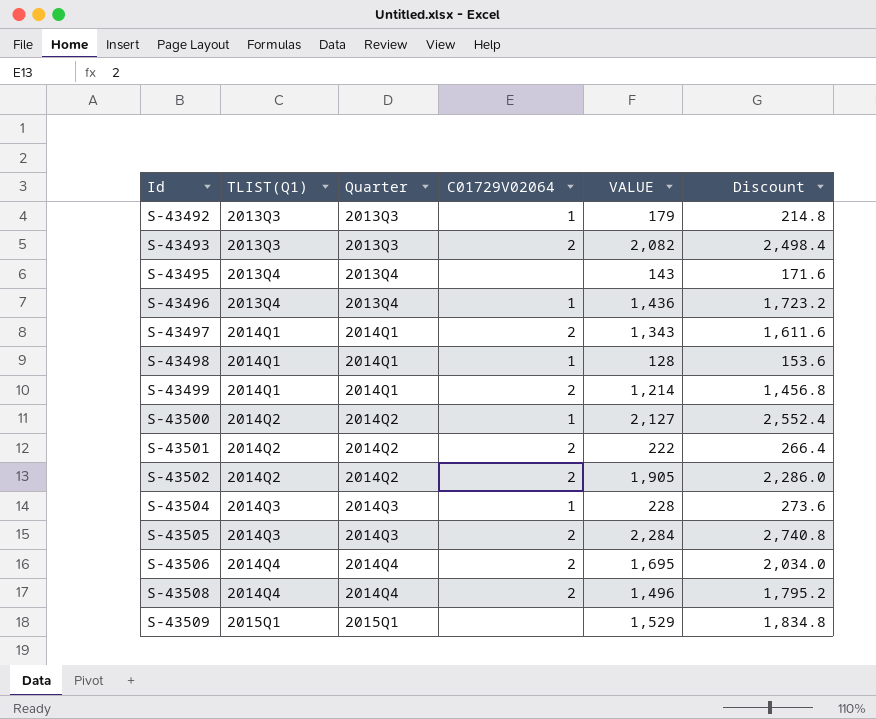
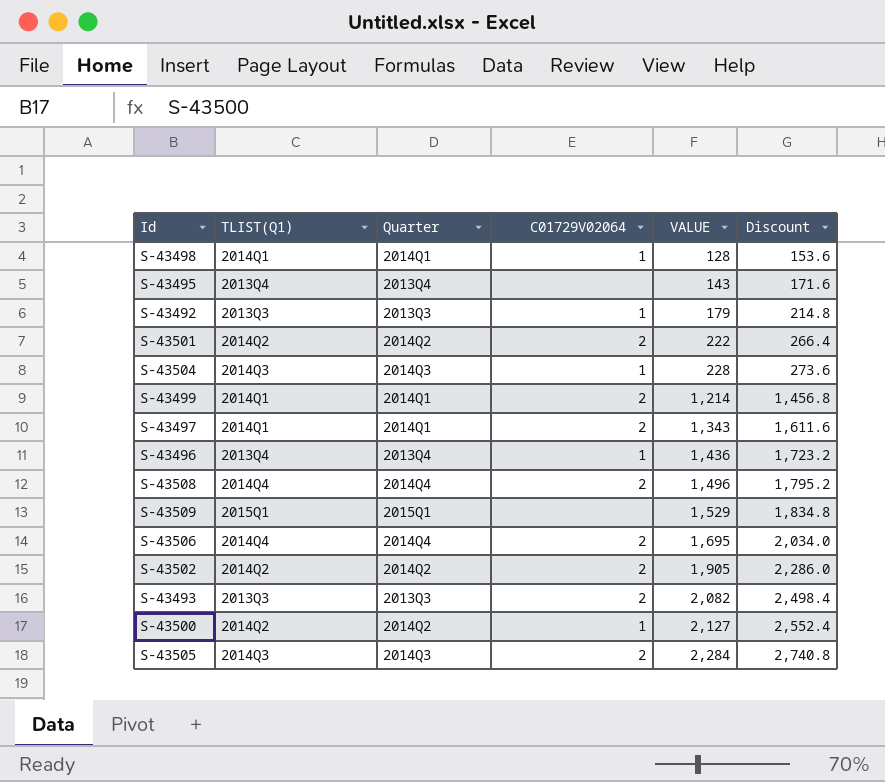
row order: Id ascending -> VALUE ascending

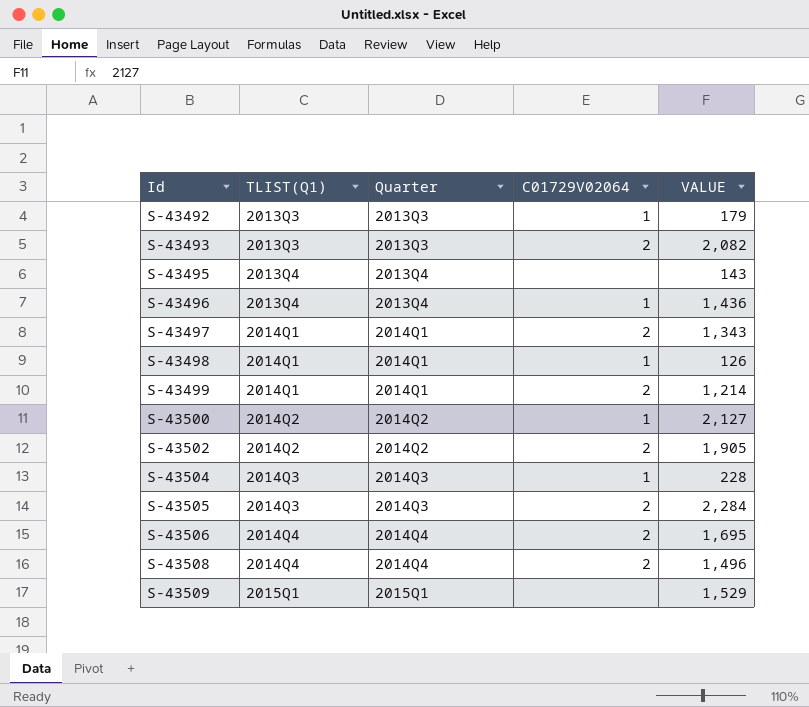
row order: VALUE ascending -> Id ascending
column Discount | formula: [VALUE] * 1.2 -> none
row S-43501: 2014Q2 | 2014Q2 | 2 | 222 | 266.4 -> none
S-43498 | VALUE: 128 -> 126

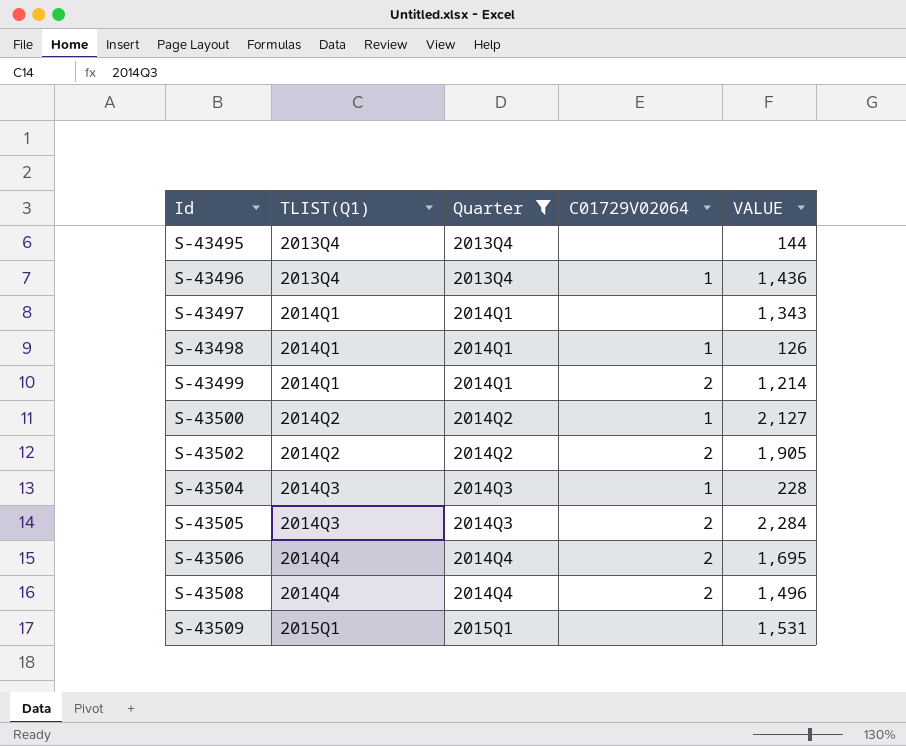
filter: none -> Quarter != 2013Q3
S-43495 | VALUE: 143 -> 144
S-43497 | C01729V02064: 2 -> none
S-43509 | VALUE: 1,529 -> 1,531

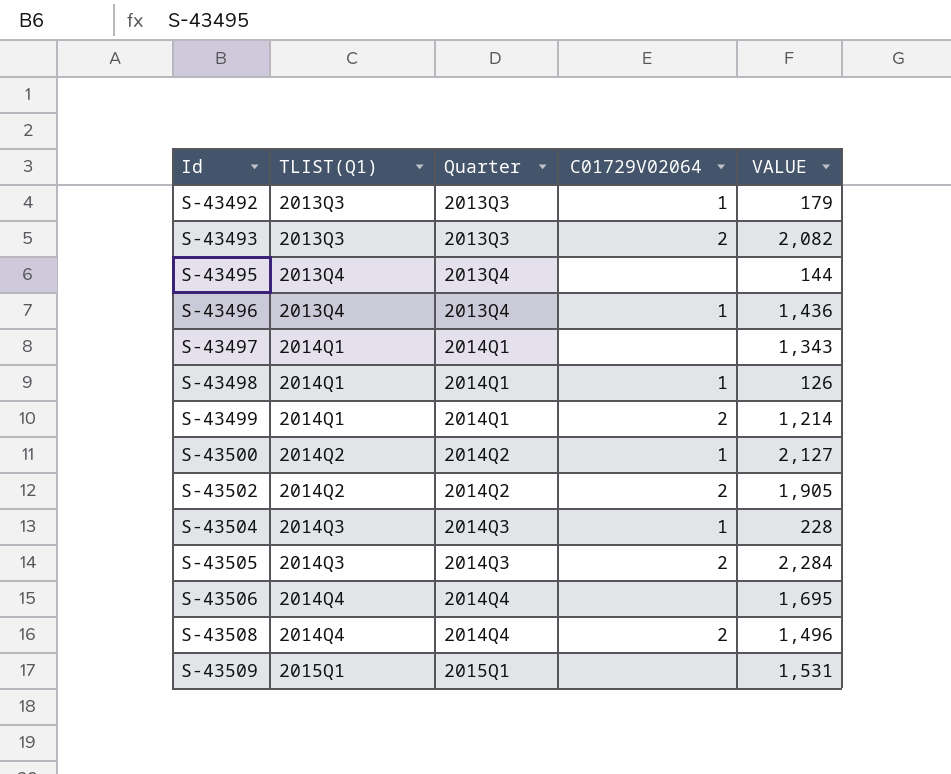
filter: Quarter != 2013Q3 -> none
S-43506 | C01729V02064: 2 -> none

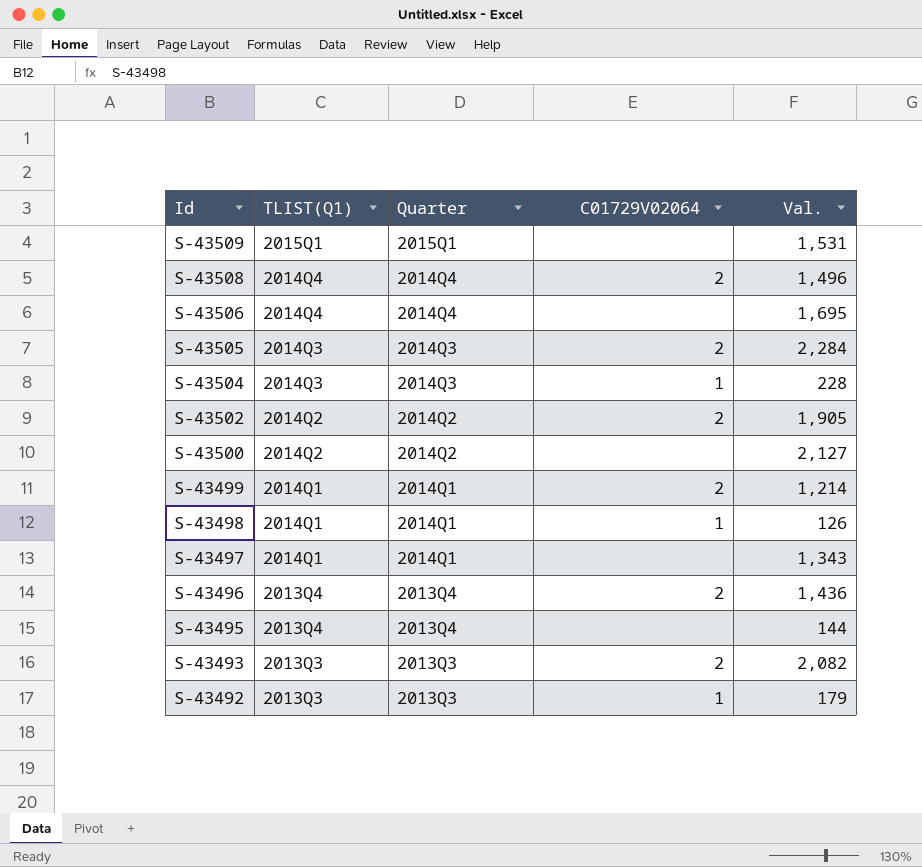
row order: Id ascending -> Id descending
column name: VALUE -> Val.
S-43500 | C01729V02064: 1 -> none
S-43496 | C01729V02064: 1 -> 2

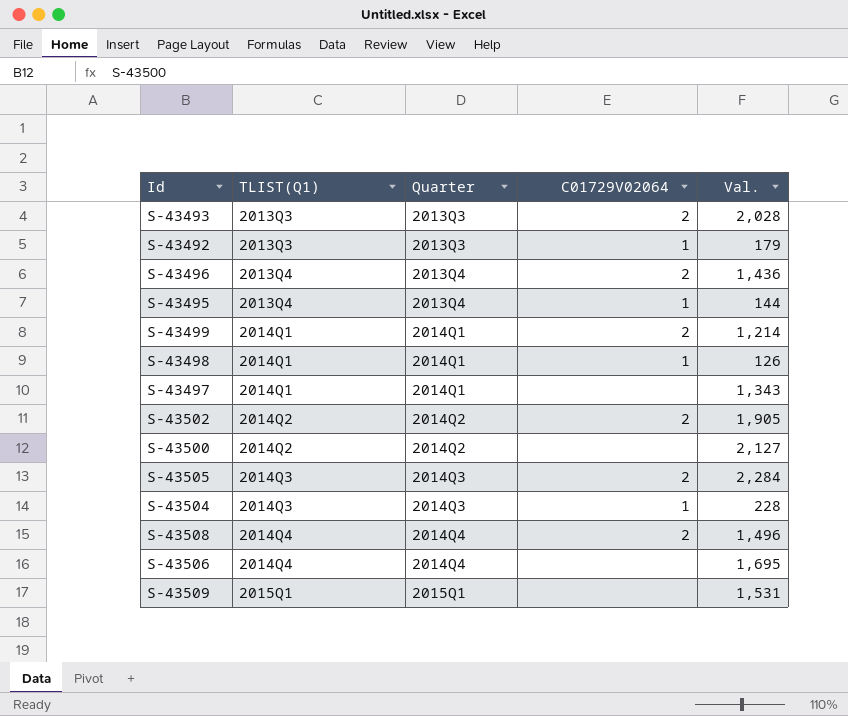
row order: Id descending -> TLIST(Q1) ascending
S-43493 | Val.: 2,082 -> 2,028
S-43495 | C01729V02064: none -> 1

